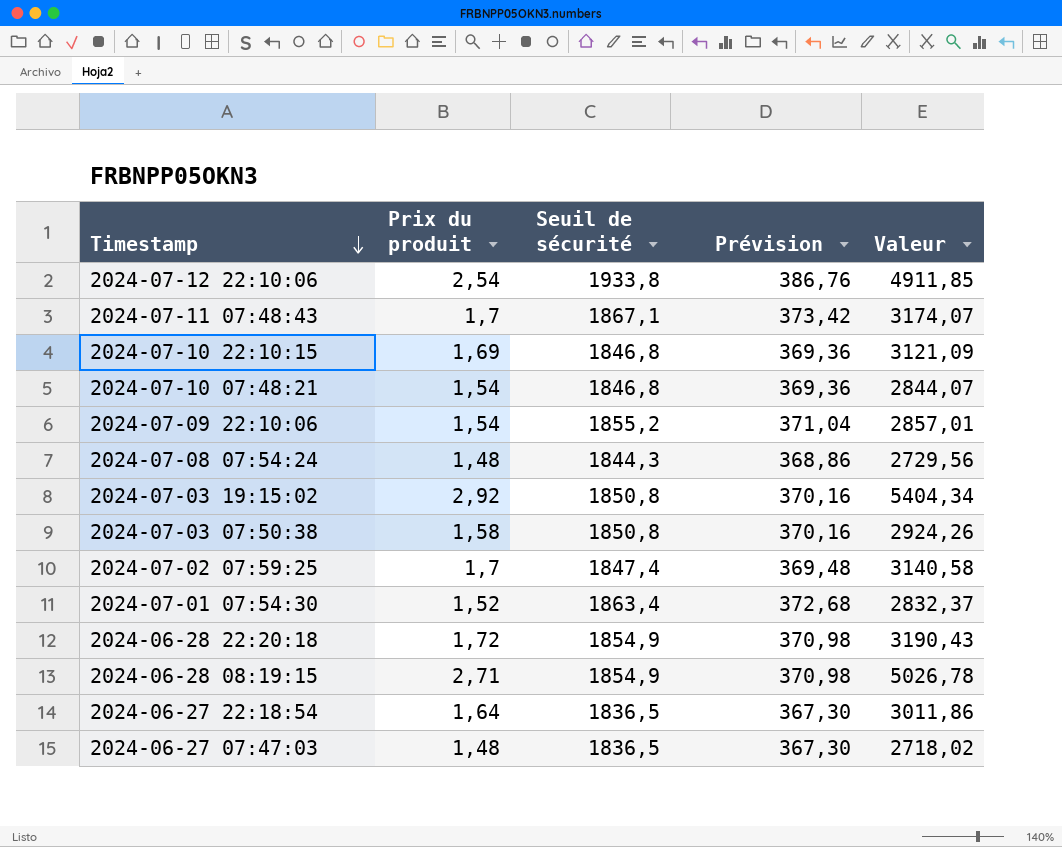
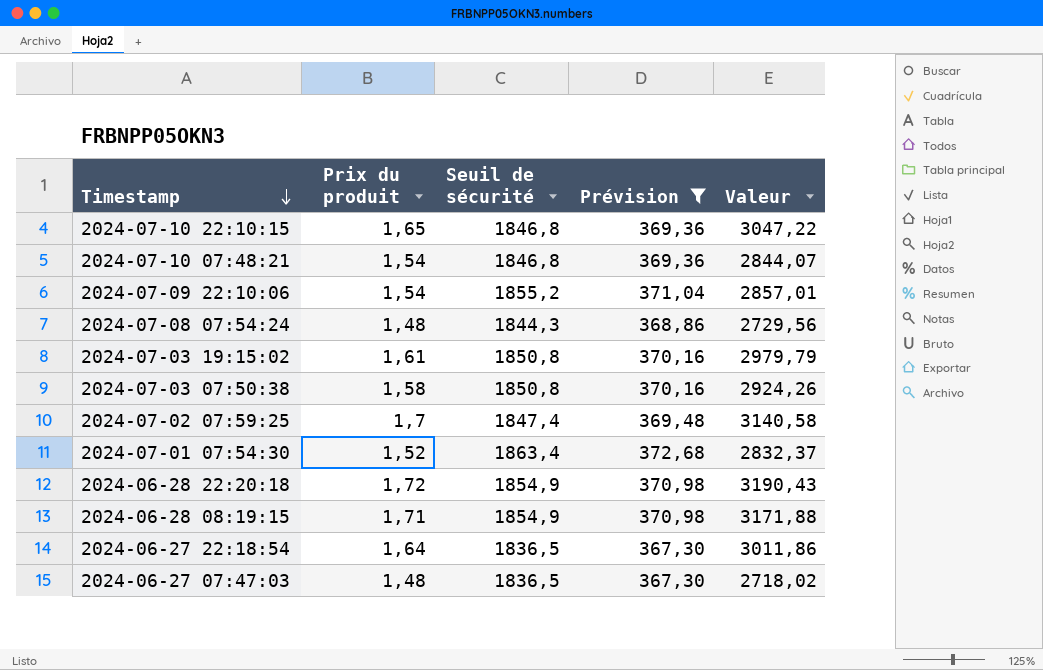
filter: none -> Prévision <= 372,68
2024-07-10 22:10:15 | Prix du produit: 1,69 -> 1,65
2024-07-10 22:10:15 | Valeur: 3121,09 -> 3047,22
2024-07-03 19:15:02 | Prix du produit: 2,92 -> 1,61
2024-07-03 19:15:02 | Valeur: 5404,34 -> 2979,79
2024-06-28 08:19:15 | Prix du produit: 2,71 -> 1,71
2024-06-28 08:19:15 | Valeur: 5026,78 -> 3171,88

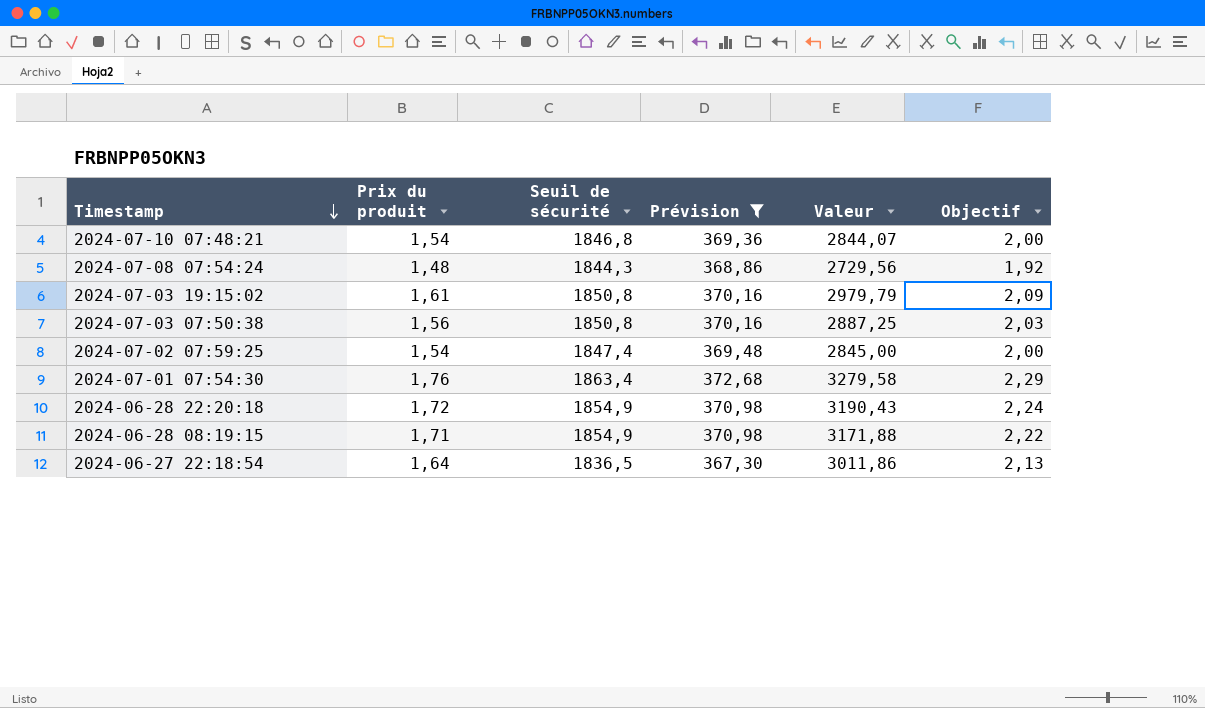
column Objectif | formula: none -> [Prix du produit] * 1,3
row 2024-07-10 22:10:15: 1,65 | 1846,8 | 369,36 | 3047,22 -> none
row 2024-07-09 22:10:06: 1,54 | 1855,2 | 371,04 | 2857,01 -> none
row 2024-06-27 07:47:03: 1,48 | 1836,5 | 367,30 | 2718,02 -> none
2024-07-03 07:50:38 | Prix du produit: 1,58 -> 1,56
2024-07-03 07:50:38 | Valeur: 2924,26 -> 2887,25
2024-07-02 07:59:25 | Prix du produit: 1,7 -> 1,54
2024-07-02 07:59:25 | Valeur: 3140,58 -> 2845,00
2024-07-01 07:54:30 | Prix du produit: 1,52 -> 1,76
2024-07-01 07:54:30 | Valeur: 2832,37 -> 3279,58

